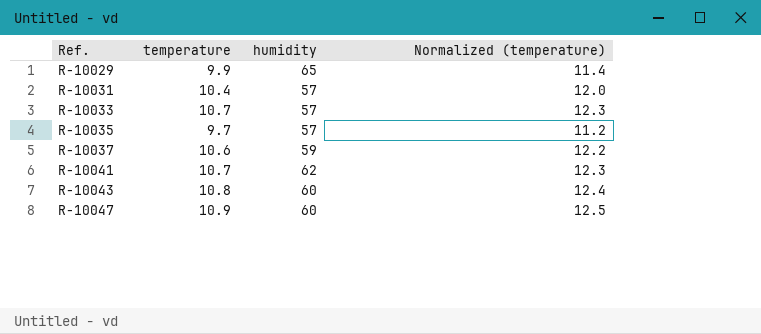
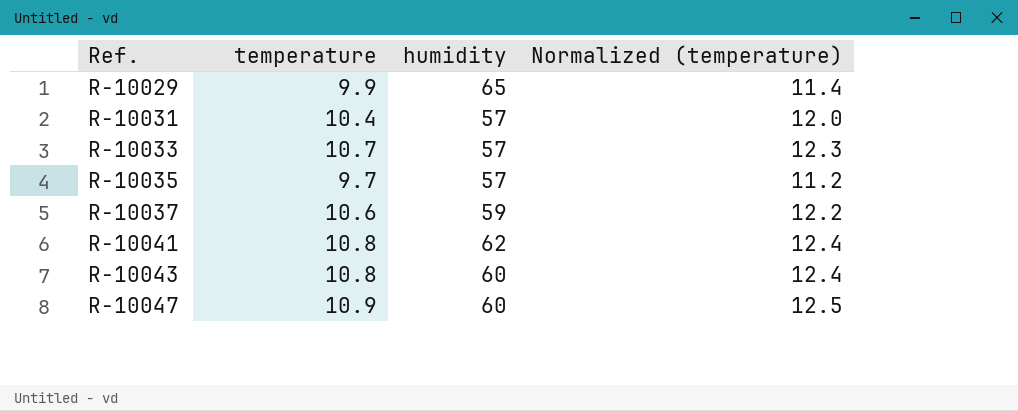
R-10041 | temperature: 10.7 -> 10.8
R-10041 | Normalized (temperature): 12.3 -> 12.4

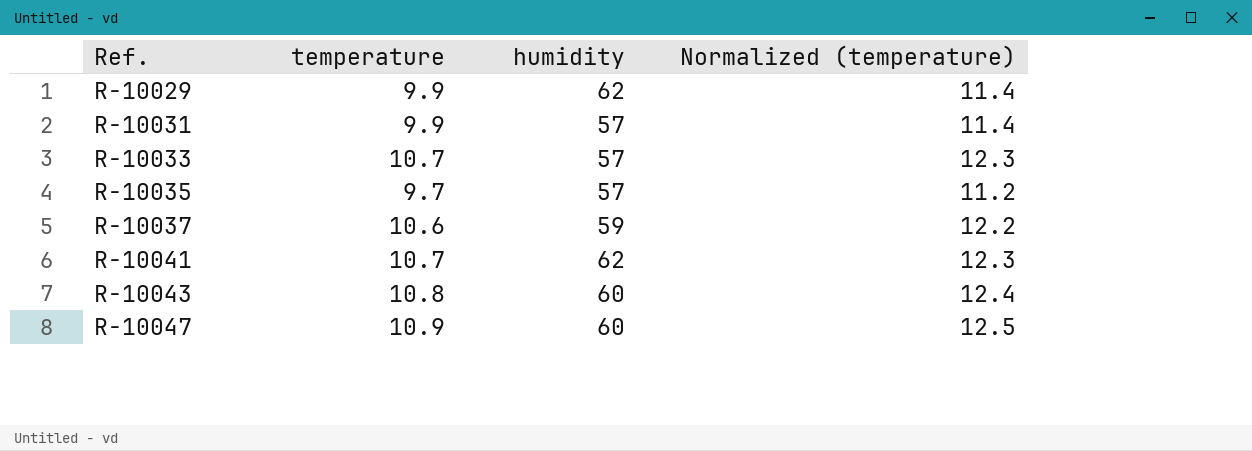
R-10029 | humidity: 65 -> 62
R-10031 | temperature: 10.4 -> 9.9
R-10031 | Normalized (temperature): 12.0 -> 11.4
R-10041 | temperature: 10.8 -> 10.7
R-10041 | Normalized (temperature): 12.4 -> 12.3

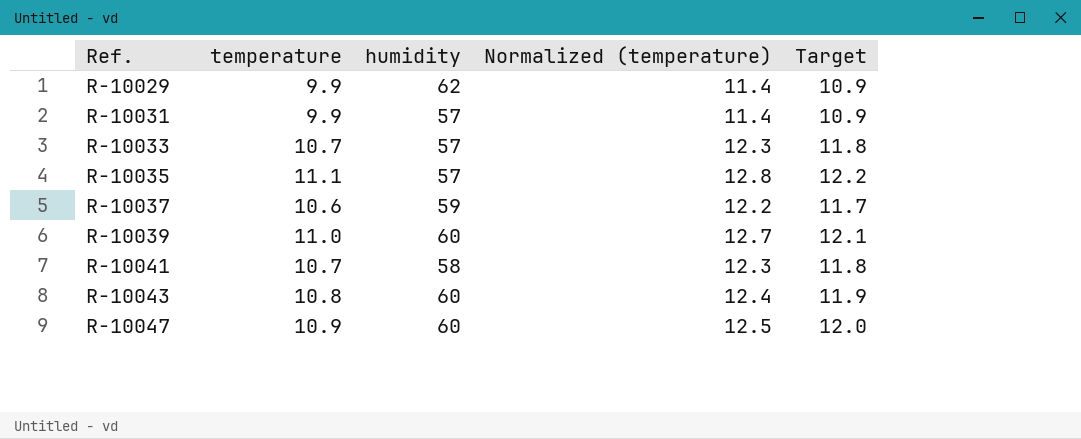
column Target | formula: none -> [temperature] * 1.1
R-10035 | temperature: 9.7 -> 11.1
R-10035 | Normalized (temperature): 11.2 -> 12.8
row R-10039: none -> 11.0 | 60 | 12.7 | 12.1
R-10041 | humidity: 62 -> 58

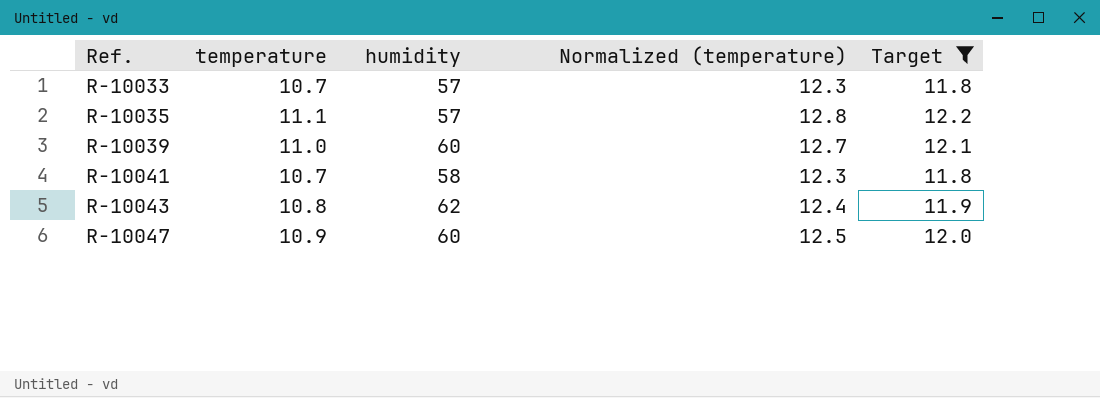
filter: none -> Target >= 11.8
R-10043 | humidity: 60 -> 62

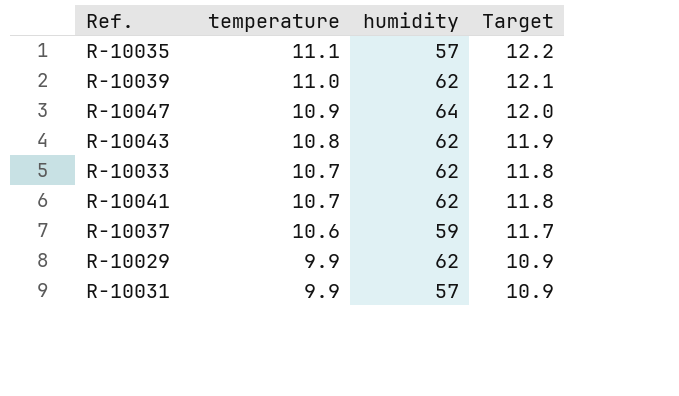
filter: Target >= 11.8 -> none
row order: Ref. ascending -> temperature descending
column Normalized (temperature) | formula: [temperature] * 1.15 -> none
R-10039 | humidity: 60 -> 62
R-10047 | humidity: 60 -> 64
R-10033 | humidity: 57 -> 62
R-10041 | humidity: 58 -> 62

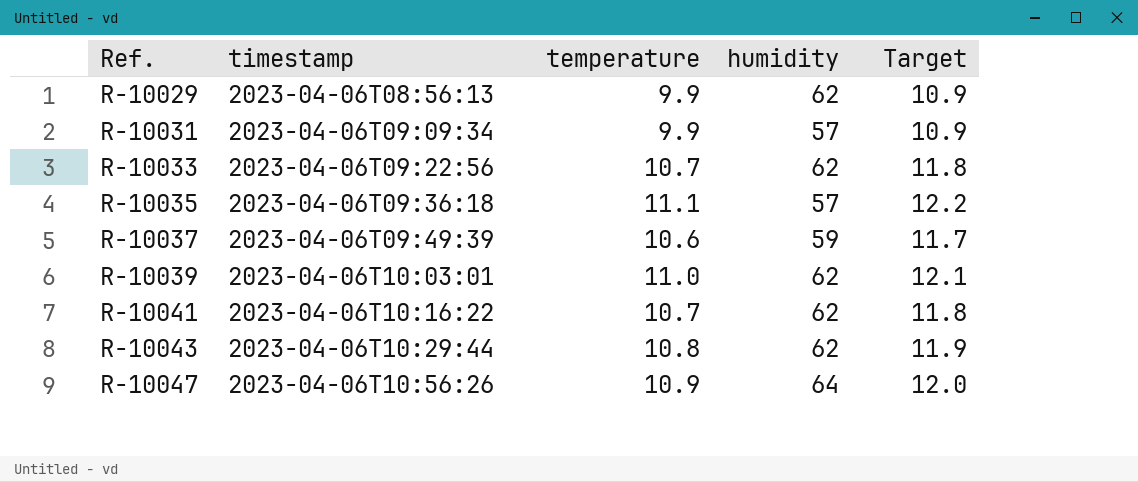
row order: temperature descending -> Ref. ascending
column timestamp | position: none -> 2

